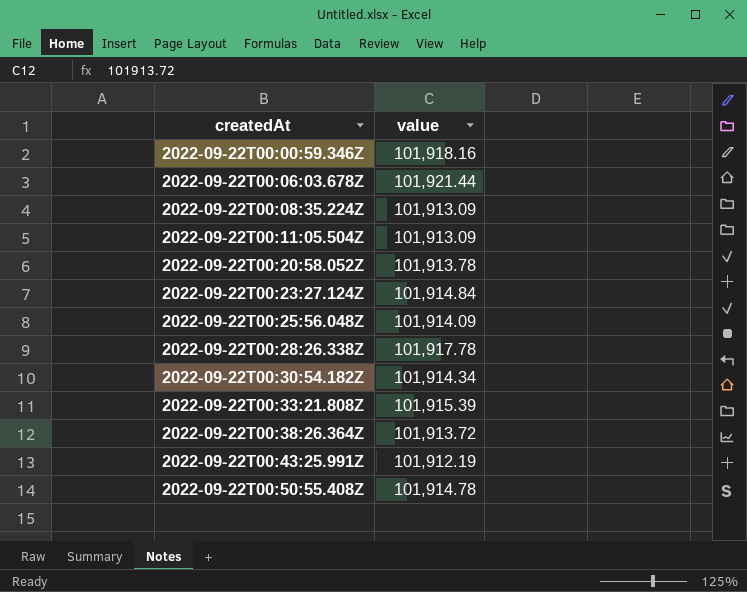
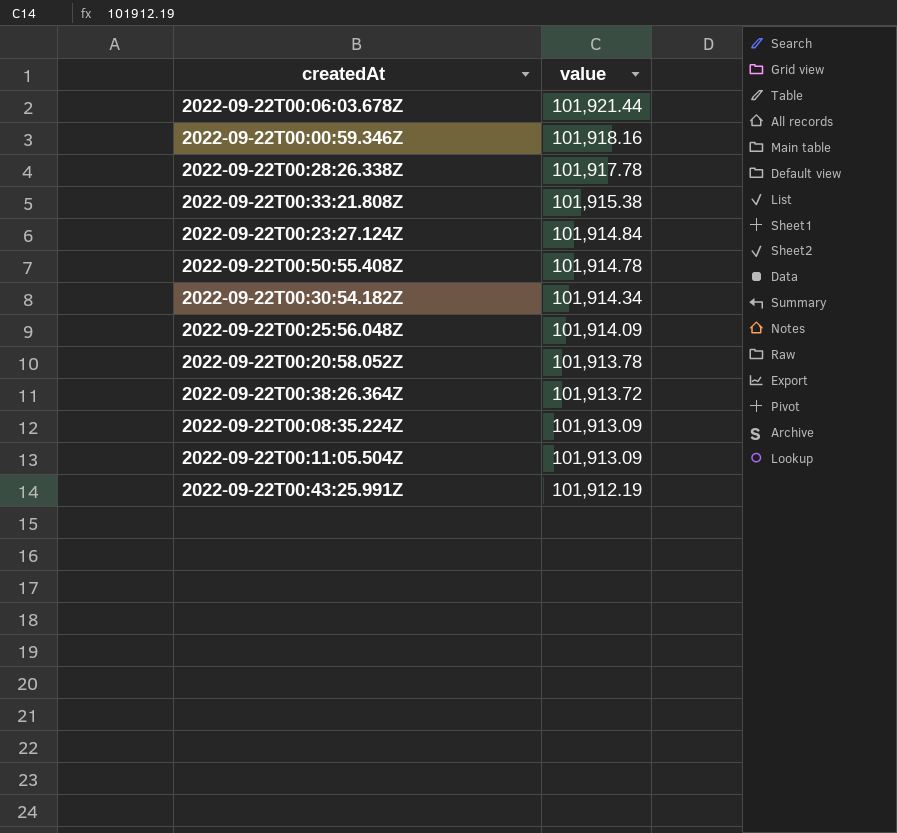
row order: createdAt ascending -> value descending
2022-09-22T00:33:21.808Z | value: 101,915.39 -> 101,915.38

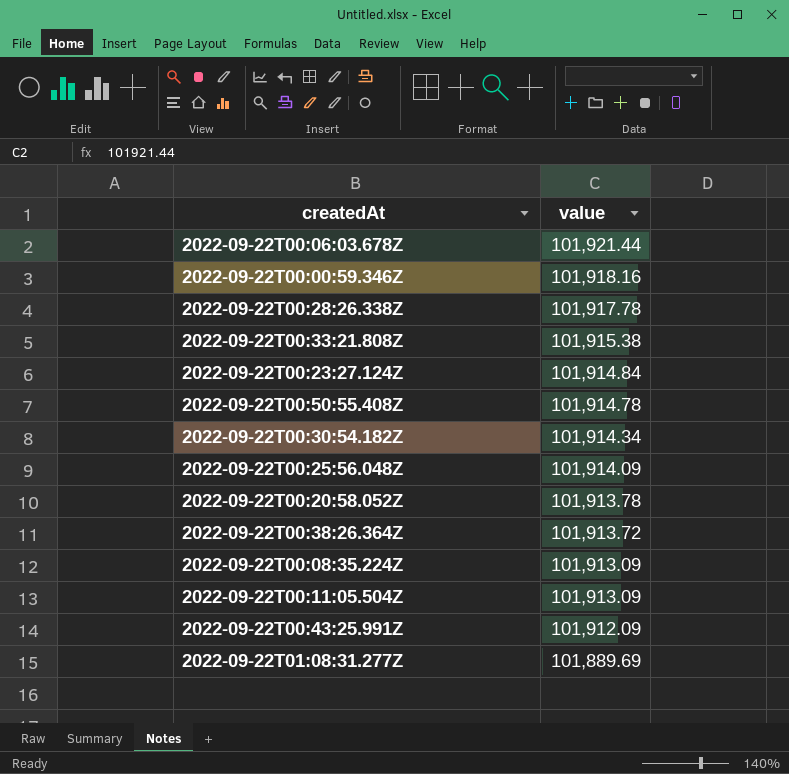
2022-09-22T00:43:25.991Z | value: 101,912.19 -> 101,912.09
row 2022-09-22T01:08:31.277Z: none -> 101,889.69

